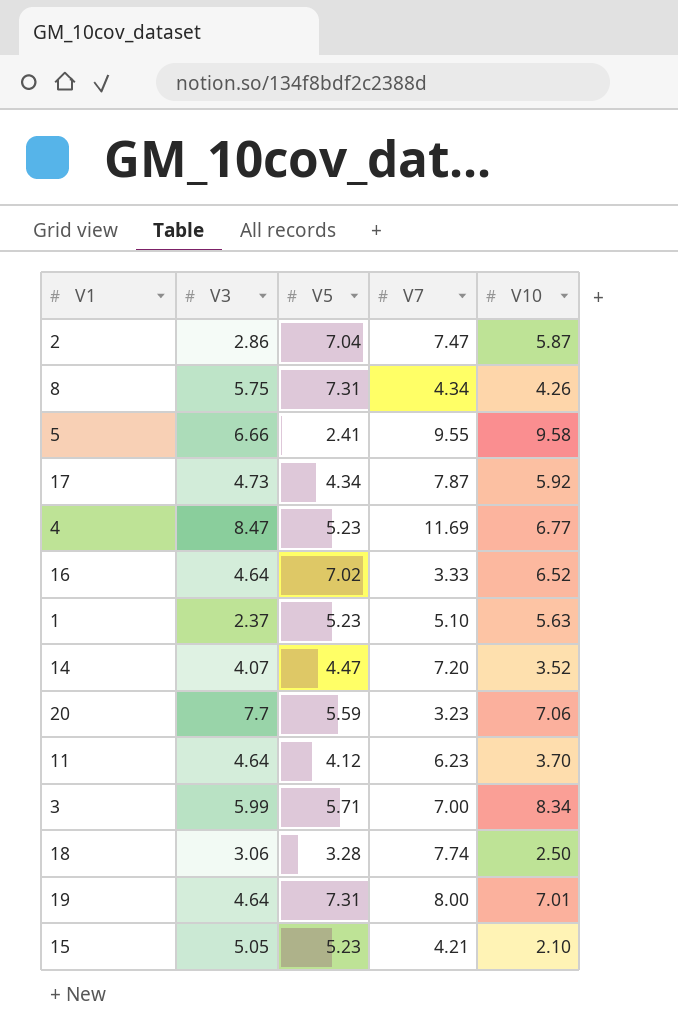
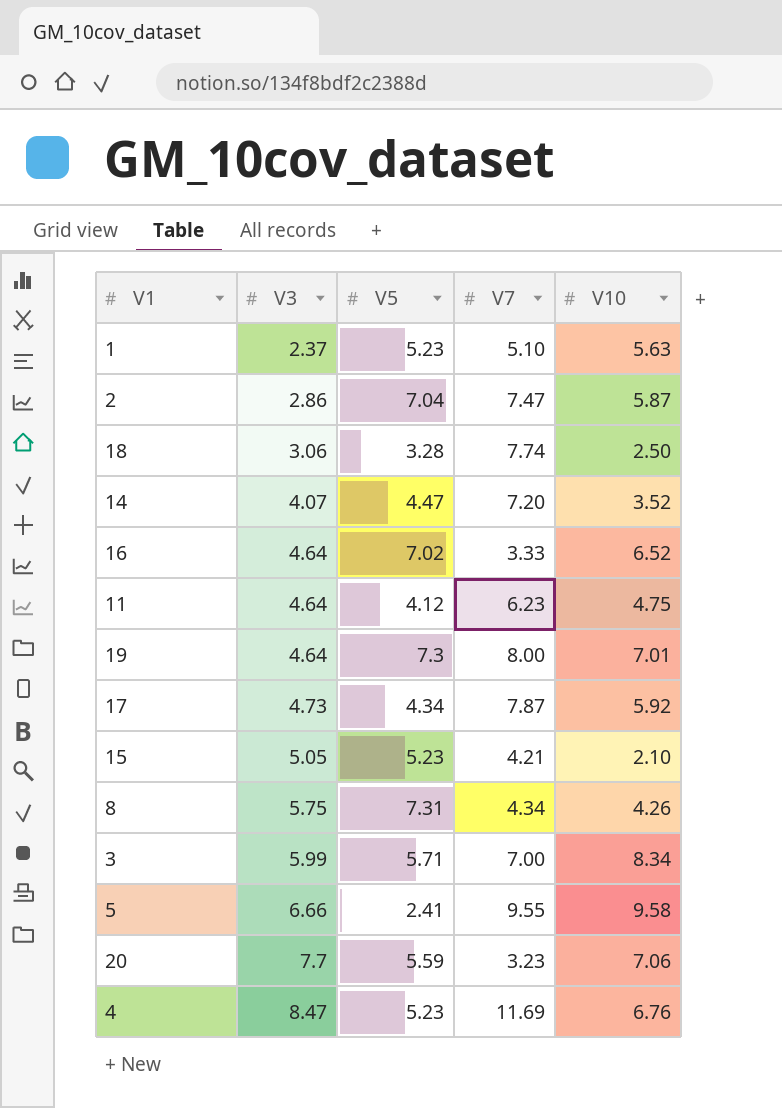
row order: none -> V3 ascending
11 | V10: 3.70 -> 4.75
19 | V5: 7.31 -> 7.3
4 | V10: 6.77 -> 6.76

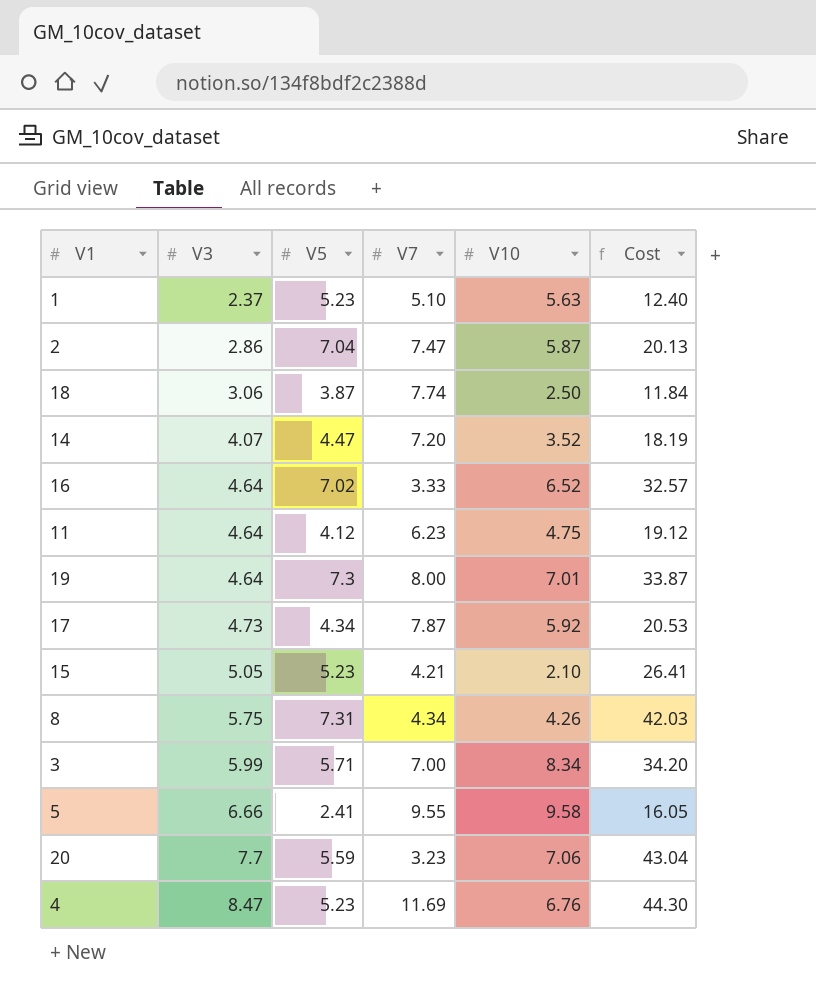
column Cost | formula: none -> [V3] * [V5]
18 | V5: 3.28 -> 3.87

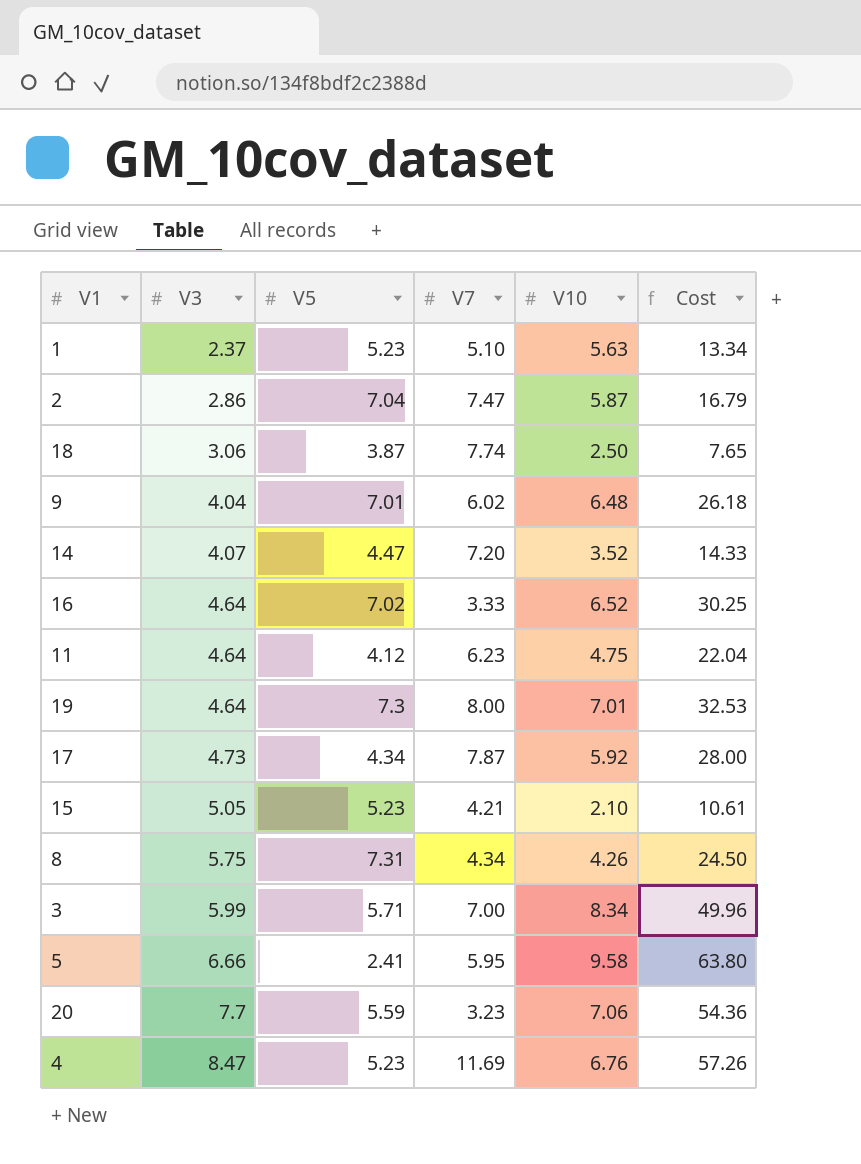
column Cost | formula: [V3] * [V5] -> [V3] * [V10]
row 9: none -> 4.04 | 7.01 | 6.02 | 6.48 | 26.18
5 | V7: 9.55 -> 5.95

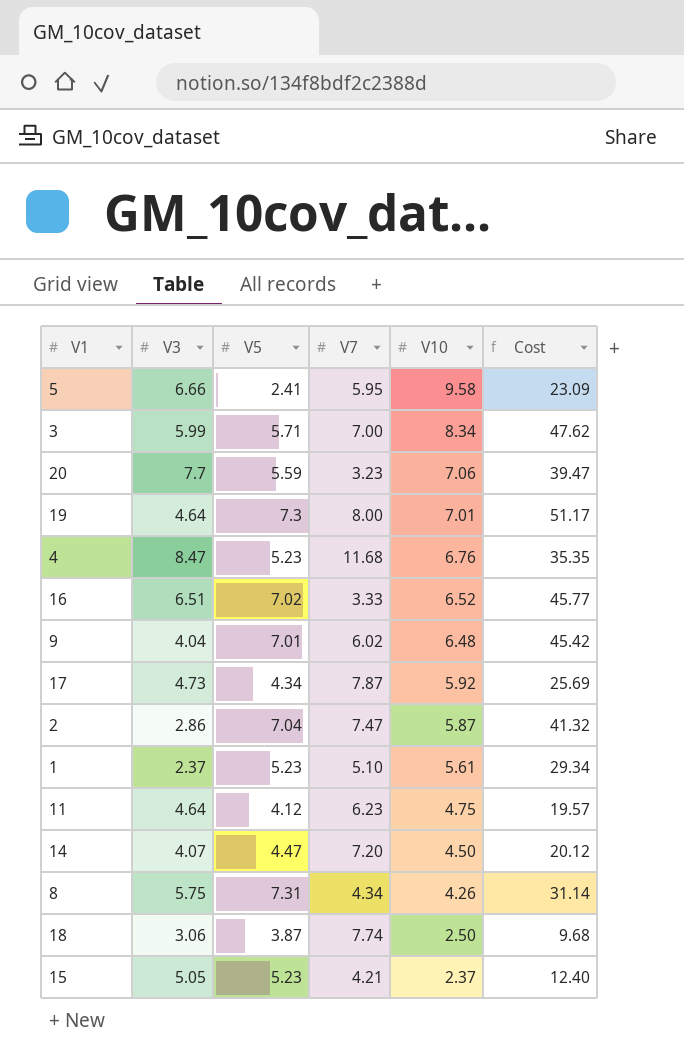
row order: V3 ascending -> V10 descending
column Cost | formula: [V3] * [V10] -> [V5] * [V10]
4 | V7: 11.69 -> 11.68
16 | V3: 4.64 -> 6.51
1 | V10: 5.63 -> 5.61
14 | V10: 3.52 -> 4.50
15 | V10: 2.10 -> 2.37

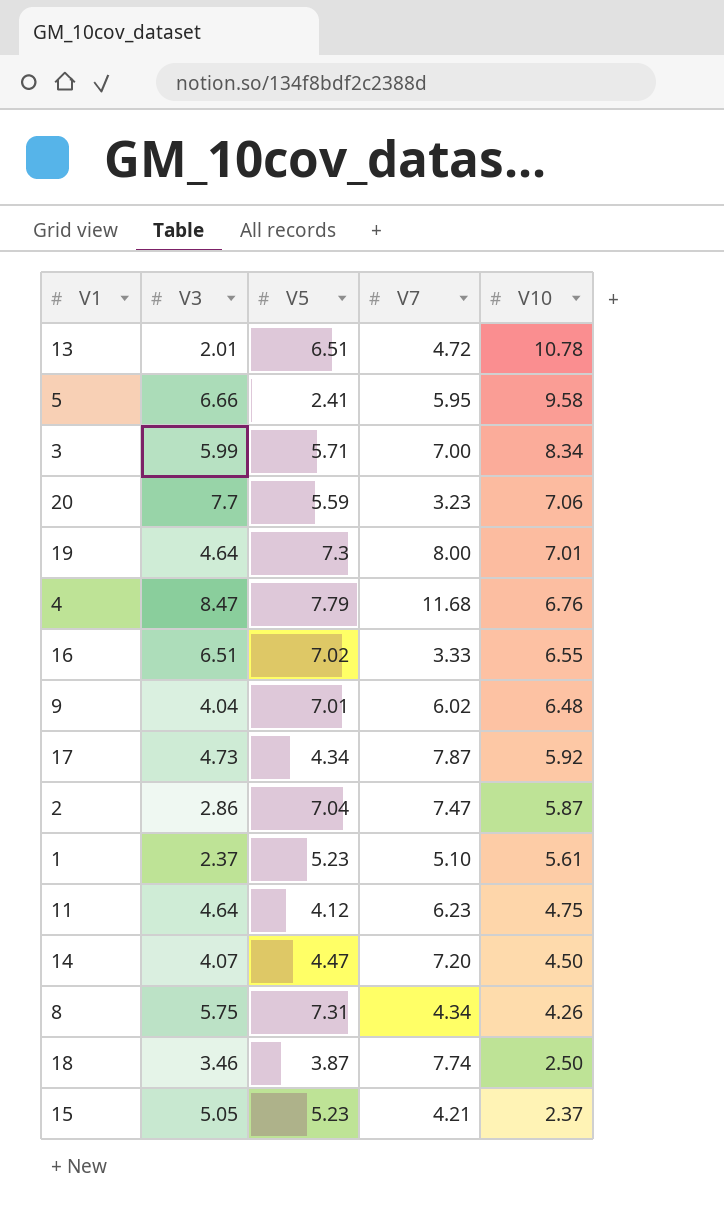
column Cost | formula: [V5] * [V10] -> none
row 13: none -> 2.01 | 6.51 | 4.72 | 10.78
4 | V5: 5.23 -> 7.79
16 | V10: 6.52 -> 6.55
18 | V3: 3.06 -> 3.46

